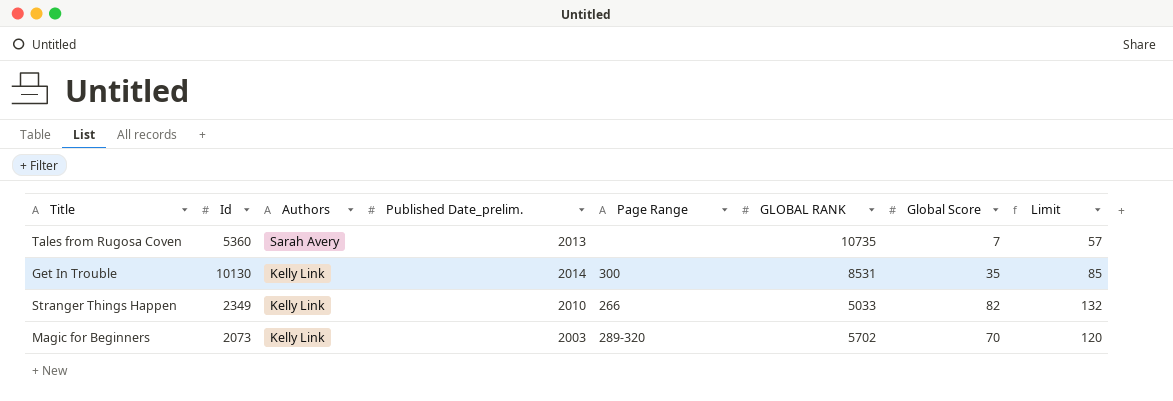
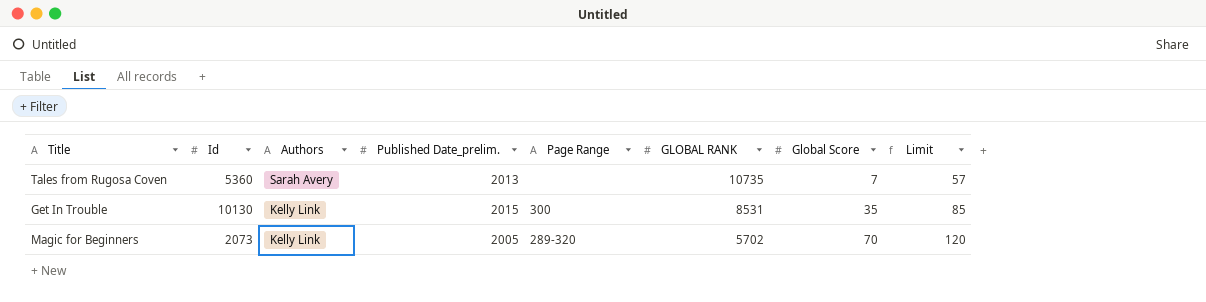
row Stranger Things Happen: 2349 | Kelly Link | 2010 | 266 | 5033 | 82 | 132 -> none
Get In Trouble | Published Date_prelim.: 2014 -> 2015
Magic for Beginners | Published Date_prelim.: 2003 -> 2005

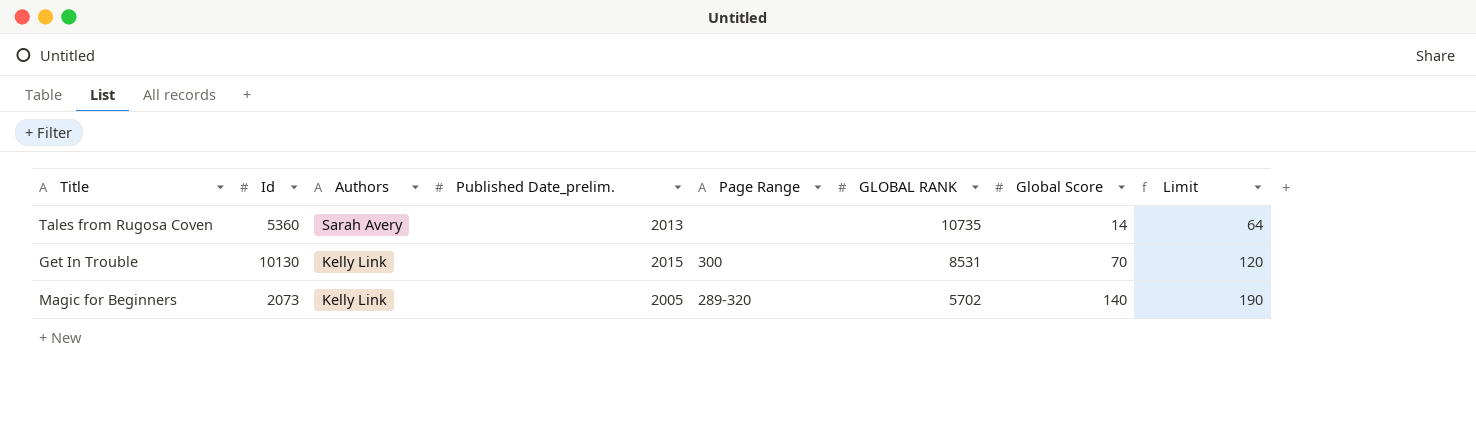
Tales from Rugosa Coven | Global Score: 7 -> 14
Tales from Rugosa Coven | Limit: 57 -> 64
Get In Trouble | Global Score: 35 -> 70
Get In Trouble | Limit: 85 -> 120
Magic for Beginners | Global Score: 70 -> 140
Magic for Beginners | Limit: 120 -> 190

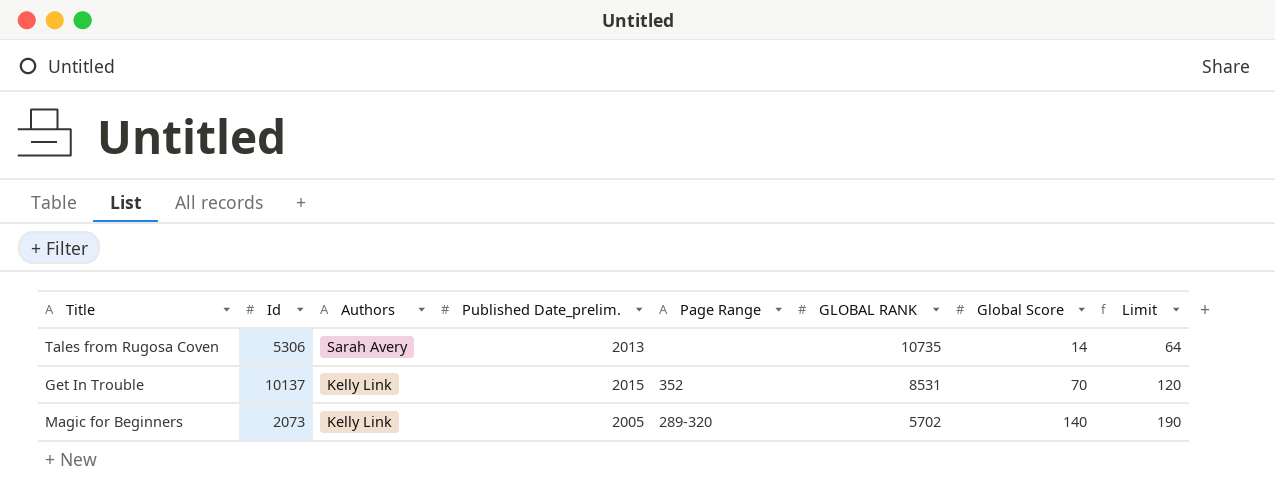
Tales from Rugosa Coven | Id: 5360 -> 5306
Get In Trouble | Id: 10130 -> 10137
Get In Trouble | Page Range: 300 -> 352

